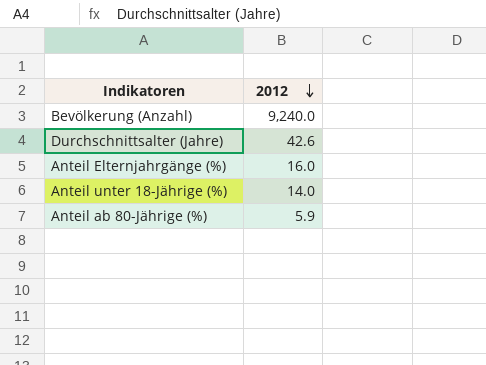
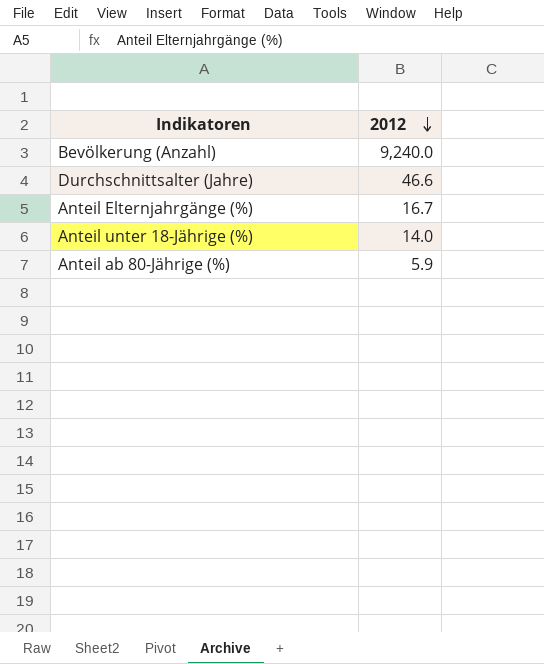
Durchschnittsalter (Jahre) | 2012: 42.6 -> 46.6
Anteil Elternjahrgänge (%) | 2012: 16.0 -> 16.7

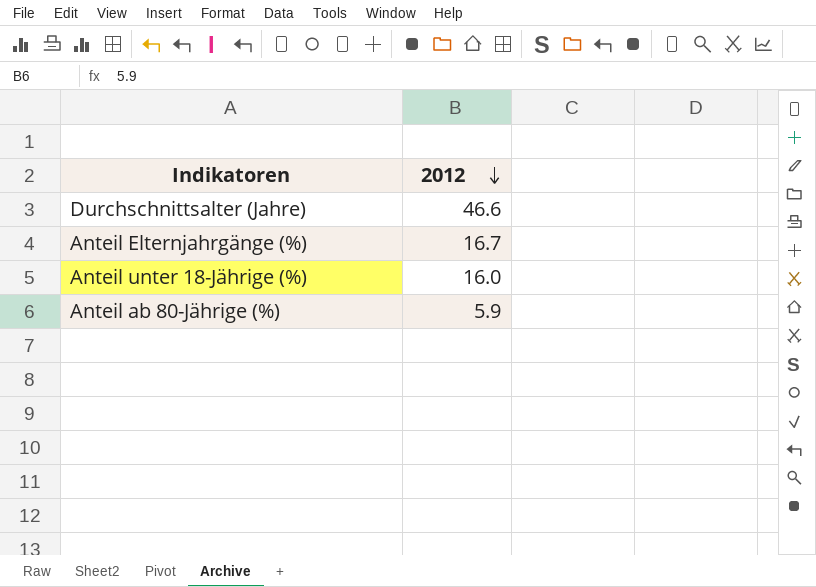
row Bevölkerung (Anzahl): 9,240.0 -> none
Anteil unter 18-Jährige (%) | 2012: 14.0 -> 16.0

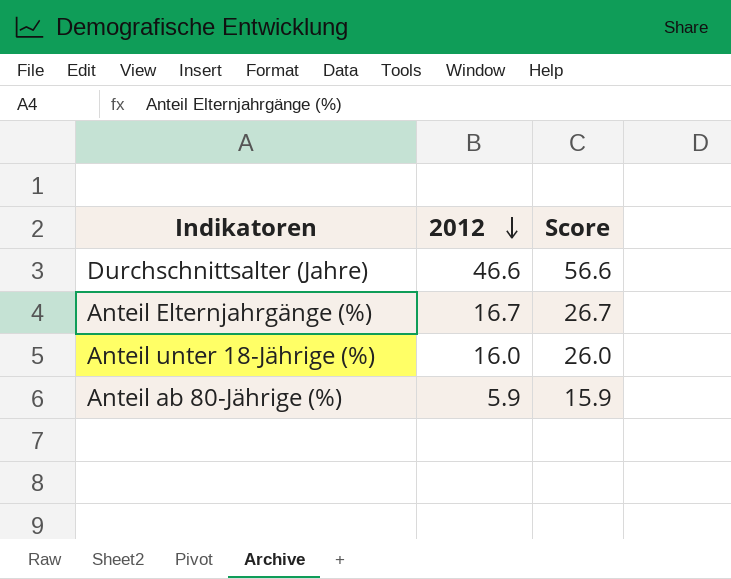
column Score | formula: none -> [2012] + 10

